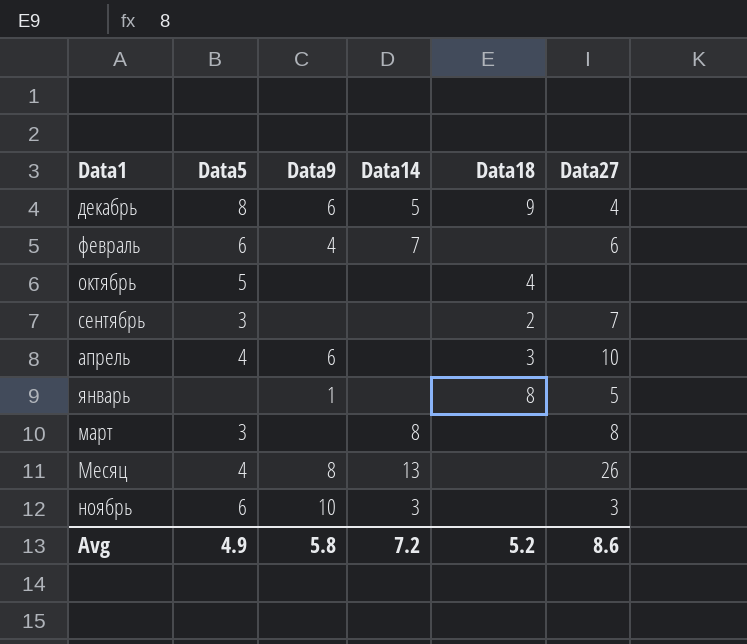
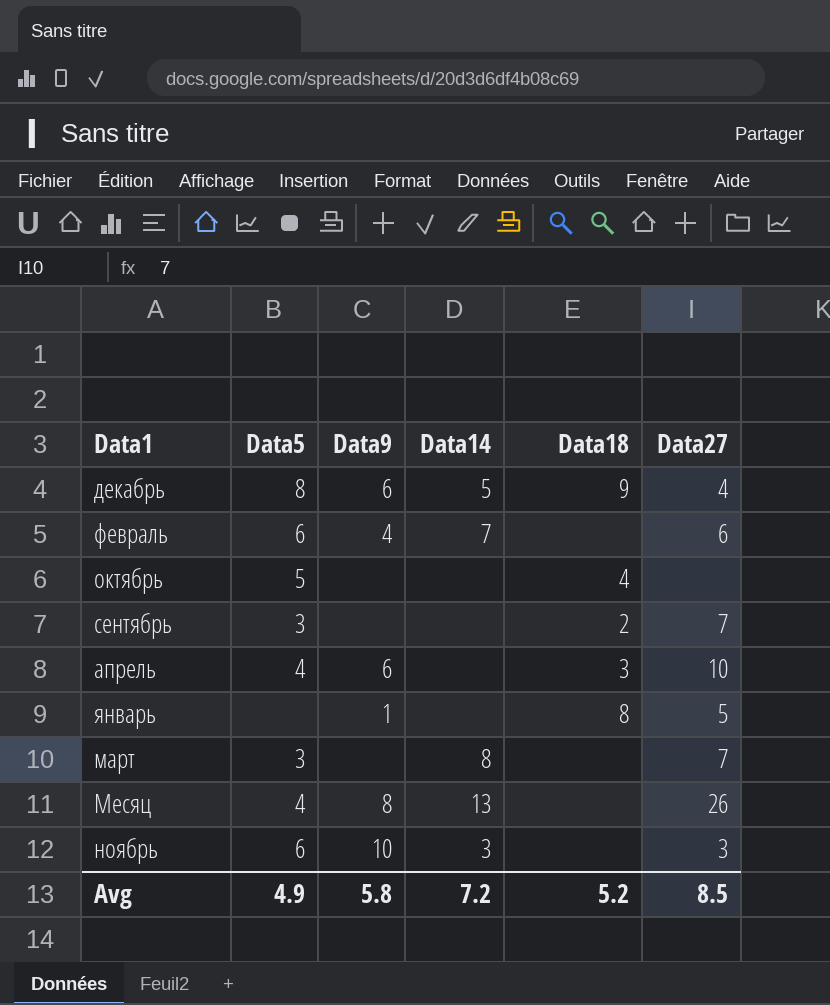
март | Data27: 8 -> 7
Avg | Data27: 8.6 -> 8.5

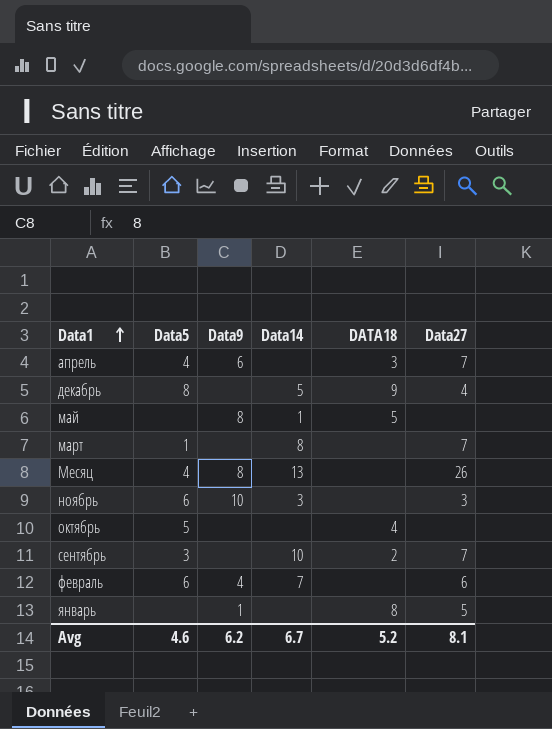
row order: none -> Data1 ascending
column name: Data18 -> DATA18
апрель | Data27: 10 -> 7
декабрь | Data9: 6 -> none
row май: none -> none | 8 | 1 | 5 | none
март | Data5: 3 -> 1
сентябрь | Data14: none -> 10
Avg | Data5: 4.9 -> 4.6
Avg | Data9: 5.8 -> 6.2
Avg | Data14: 7.2 -> 6.7
Avg | Data27: 8.5 -> 8.1

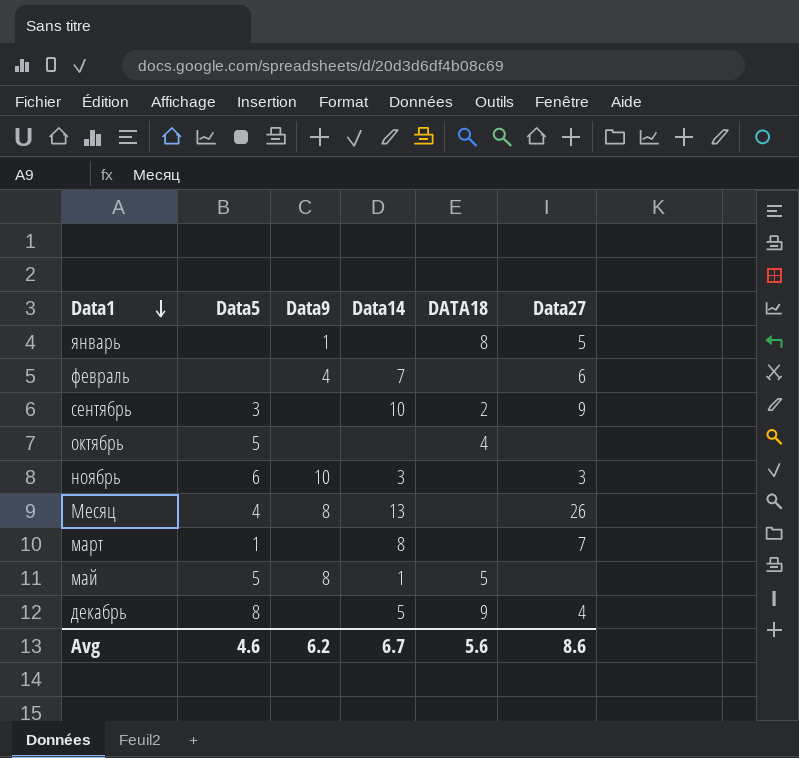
row order: Data1 ascending -> Data1 descending
row апрель: 4 | 6 | none | 3 | 7 -> none
февраль | Data5: 6 -> none
сентябрь | Data27: 7 -> 9
май | Data5: none -> 5
Avg | DATA18: 5.2 -> 5.6
Avg | Data27: 8.1 -> 8.6

